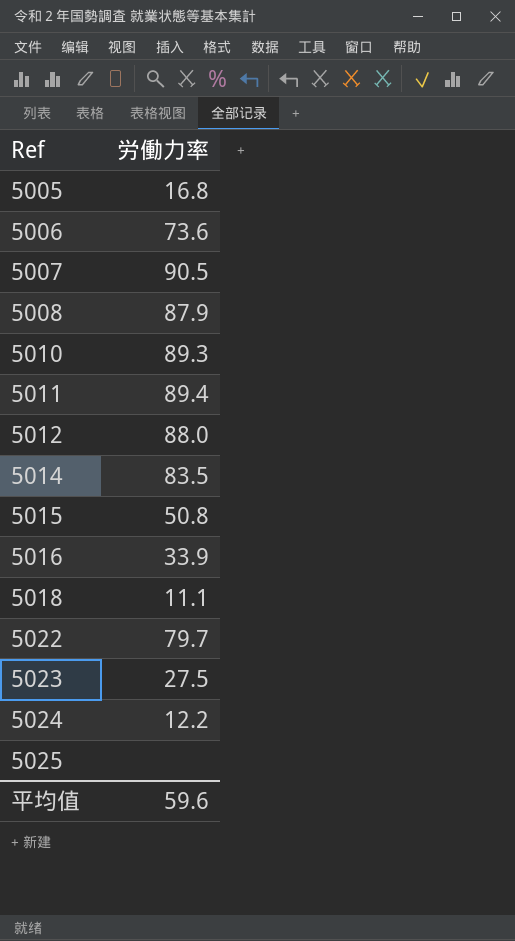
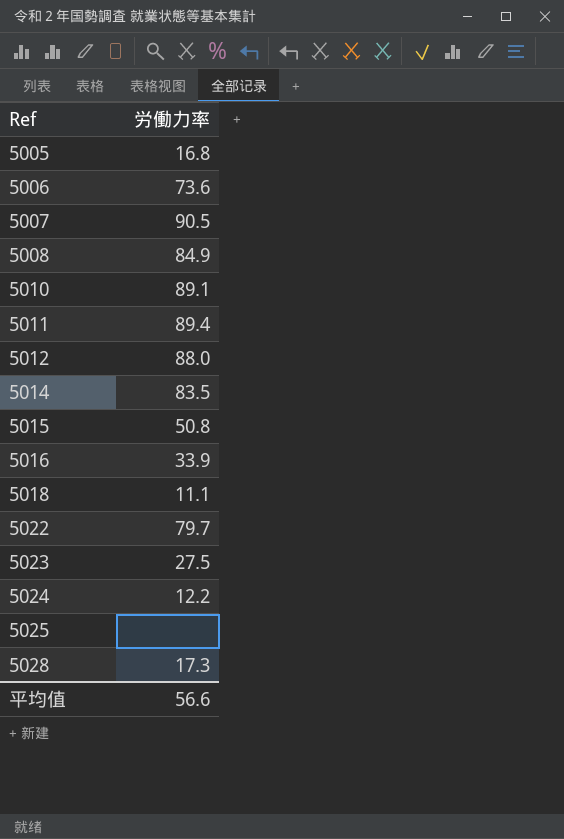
5008 | 労働力率: 87.9 -> 84.9
5010 | 労働力率: 89.3 -> 89.1
row 5028: none -> 17.3
平均值 | 労働力率: 59.6 -> 56.6

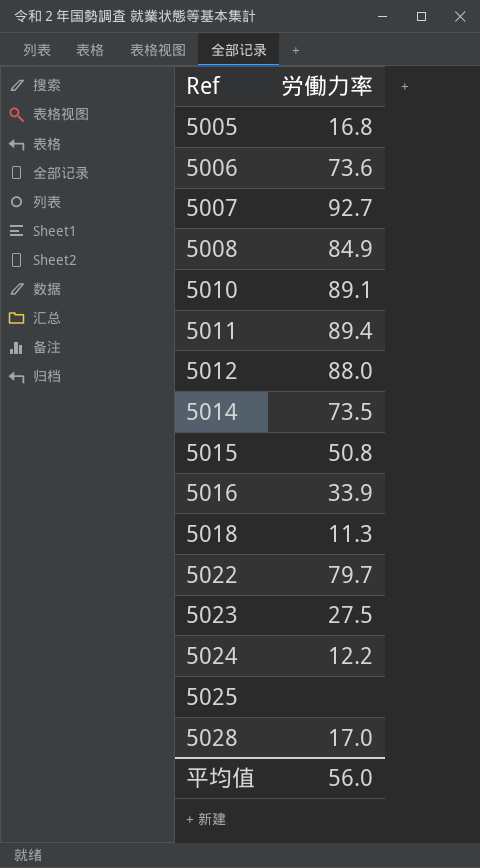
5007 | 労働力率: 90.5 -> 92.7
5014 | 労働力率: 83.5 -> 73.5
5018 | 労働力率: 11.1 -> 11.3
5028 | 労働力率: 17.3 -> 17.0
平均值 | 労働力率: 56.6 -> 56.0

